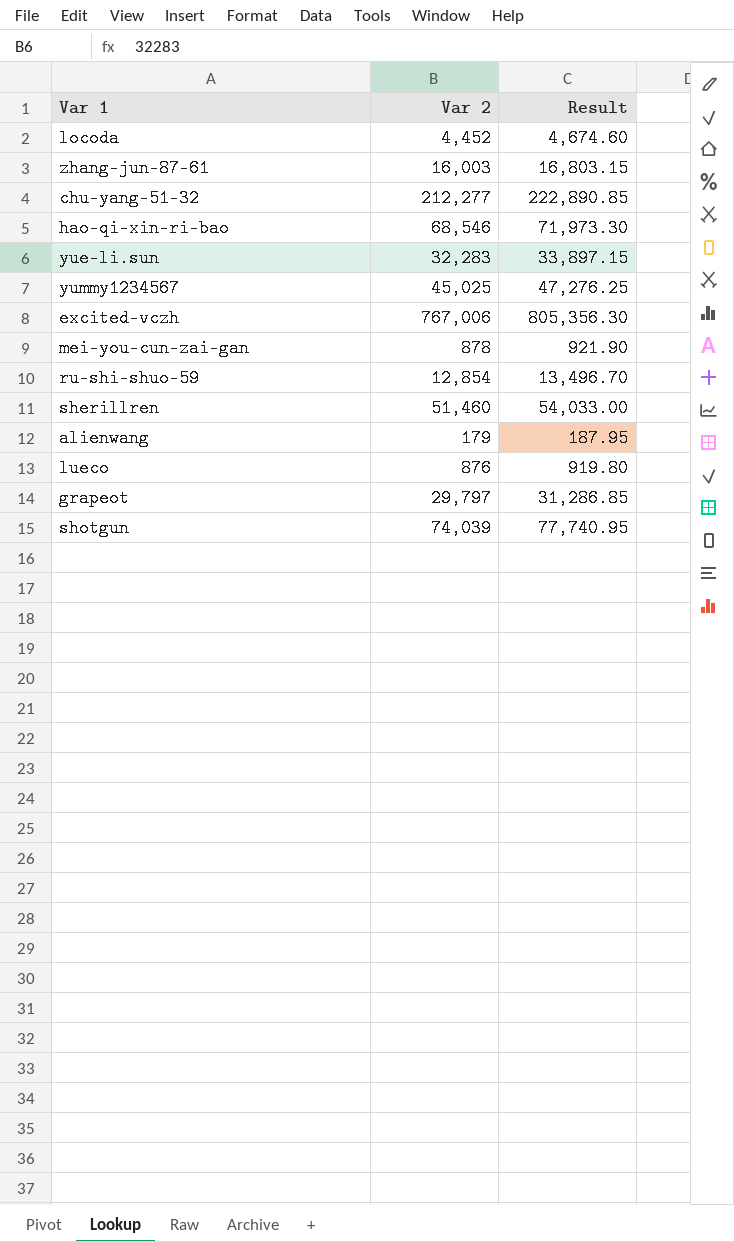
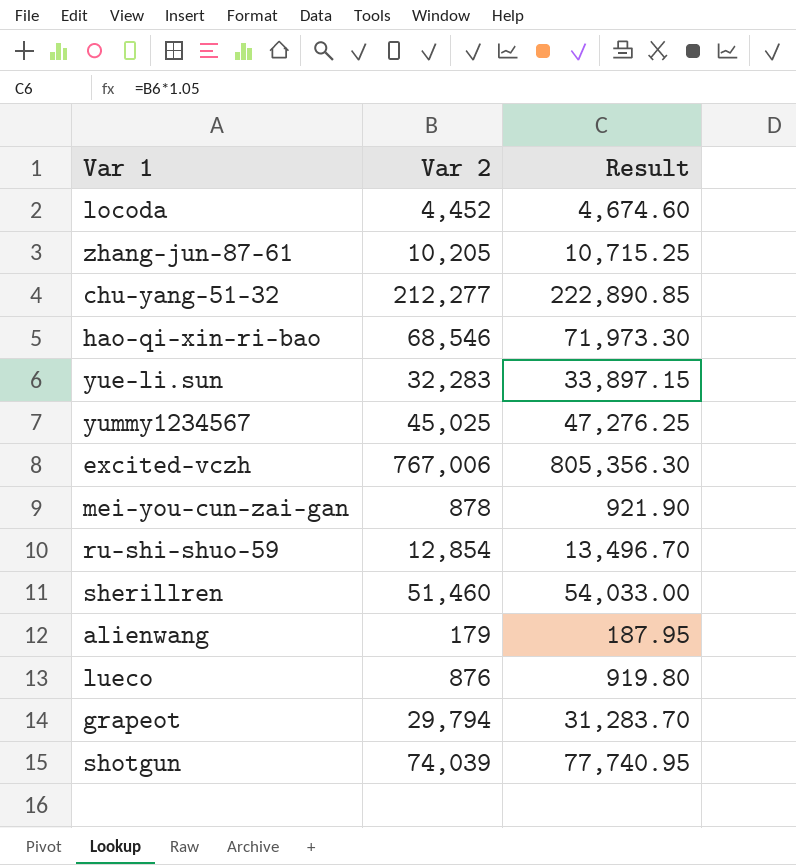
zhang-jun-87-61 | Var 2: 16,003 -> 10,205
zhang-jun-87-61 | Result: 16,803.15 -> 10,715.25
grapeot | Var 2: 29,797 -> 29,794
grapeot | Result: 31,286.85 -> 31,283.70

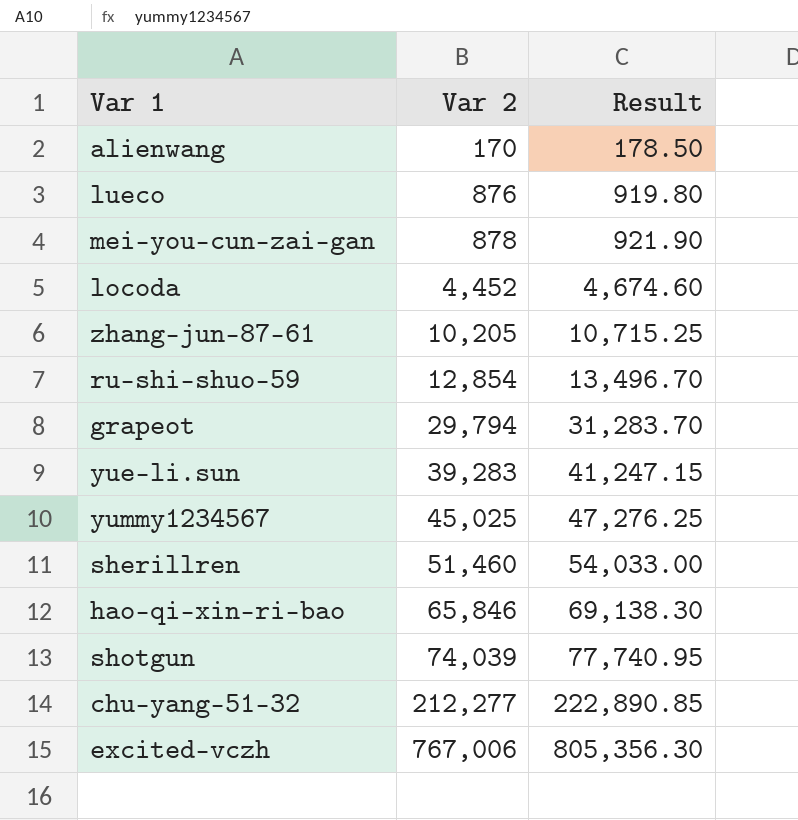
row order: none -> Var 2 ascending
alienwang | Var 2: 179 -> 170
alienwang | Result: 187.95 -> 178.50
yue-li.sun | Var 2: 32,283 -> 39,283
yue-li.sun | Result: 33,897.15 -> 41,247.15
hao-qi-xin-ri-bao | Var 2: 68,546 -> 65,846
hao-qi-xin-ri-bao | Result: 71,973.30 -> 69,138.30

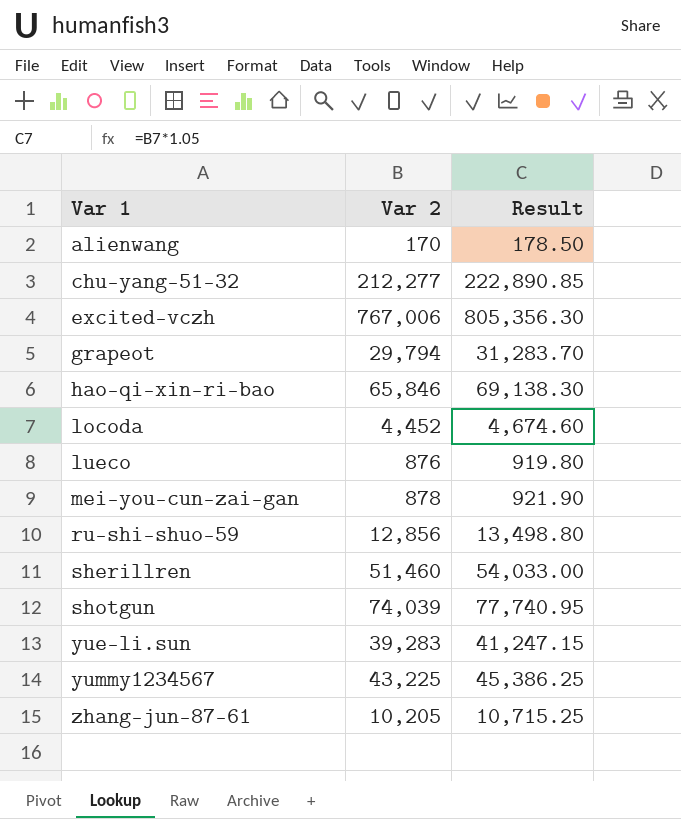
row order: Var 2 ascending -> Var 1 ascending
ru-shi-shuo-59 | Var 2: 12,854 -> 12,856
ru-shi-shuo-59 | Result: 13,496.70 -> 13,498.80
yummy1234567 | Var 2: 45,025 -> 43,225
yummy1234567 | Result: 47,276.25 -> 45,386.25

